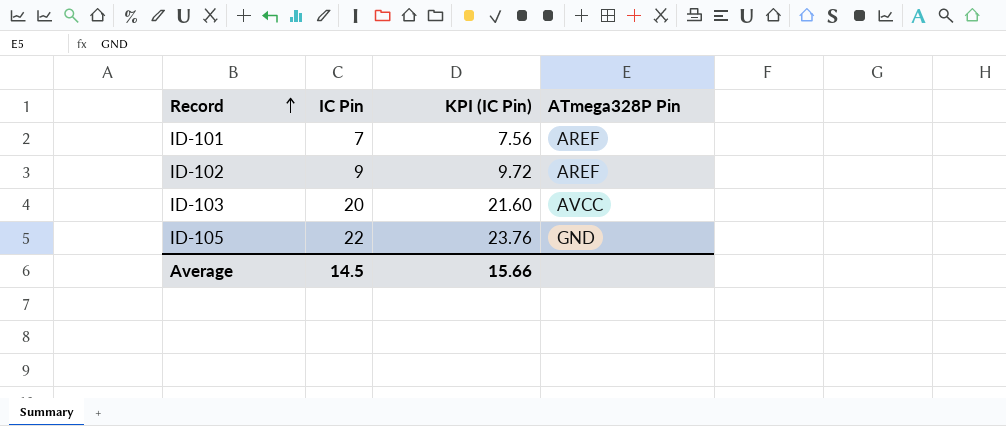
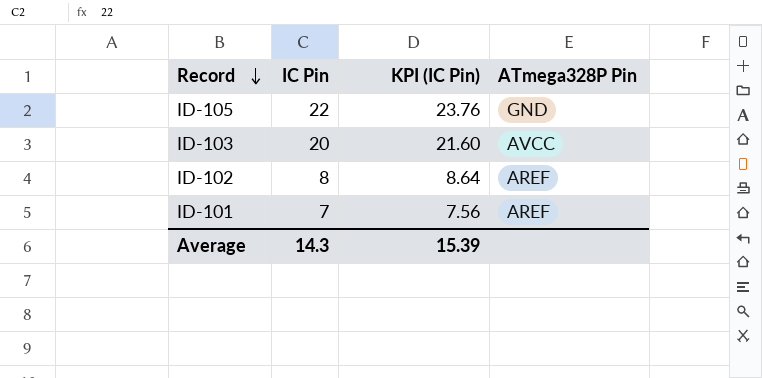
row order: Record ascending -> Record descending
ID-102 | IC Pin: 9 -> 8
ID-102 | KPI (IC Pin): 9.72 -> 8.64
Average | IC Pin: 14.5 -> 14.3
Average | KPI (IC Pin): 15.66 -> 15.39

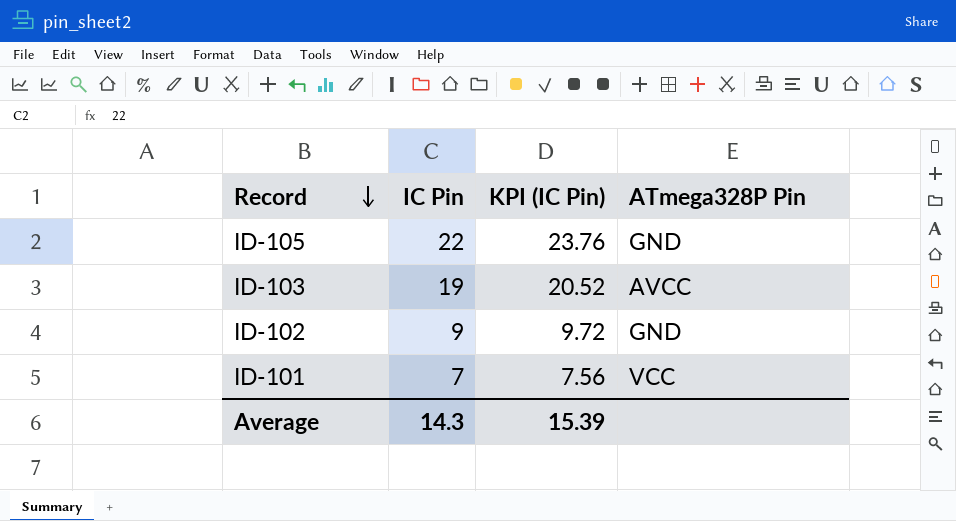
ID-103 | IC Pin: 20 -> 19
ID-103 | KPI (IC Pin): 21.60 -> 20.52
ID-102 | IC Pin: 8 -> 9
ID-102 | KPI (IC Pin): 8.64 -> 9.72
ID-102 | ATmega328P Pin: AREF -> GND
ID-101 | ATmega328P Pin: AREF -> VCC

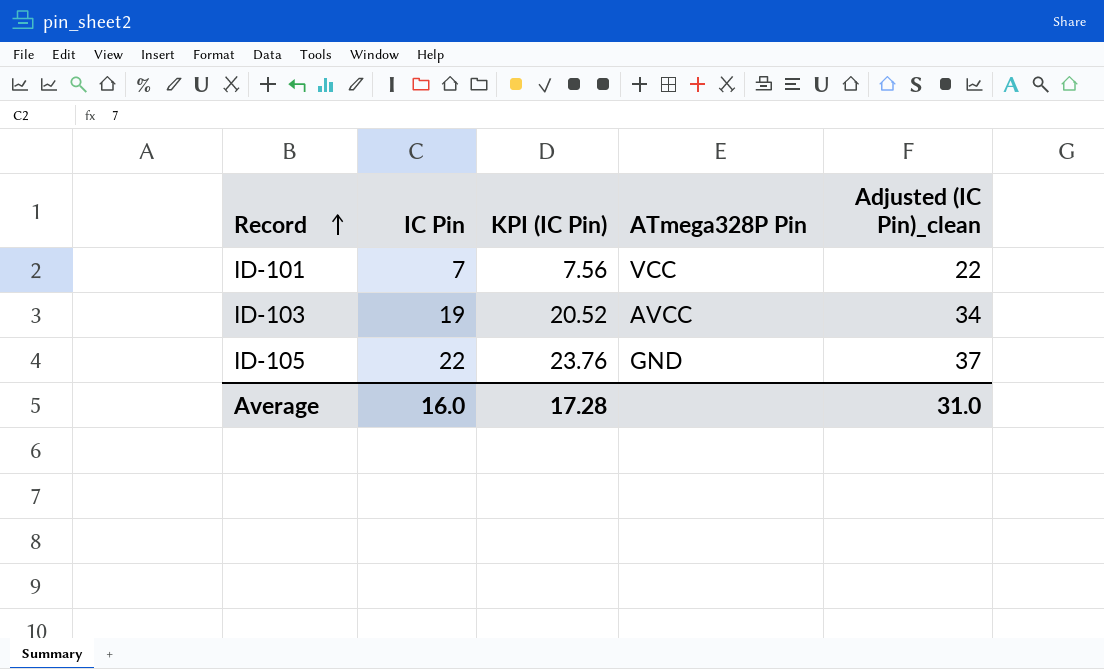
row order: Record descending -> Record ascending
column Adjusted (IC Pin)_clean | formula: none -> [IC Pin] + 15
row ID-102: 9 | 9.72 | GND -> none
Average | IC Pin: 14.3 -> 16.0
Average | KPI (IC Pin): 15.39 -> 17.28

